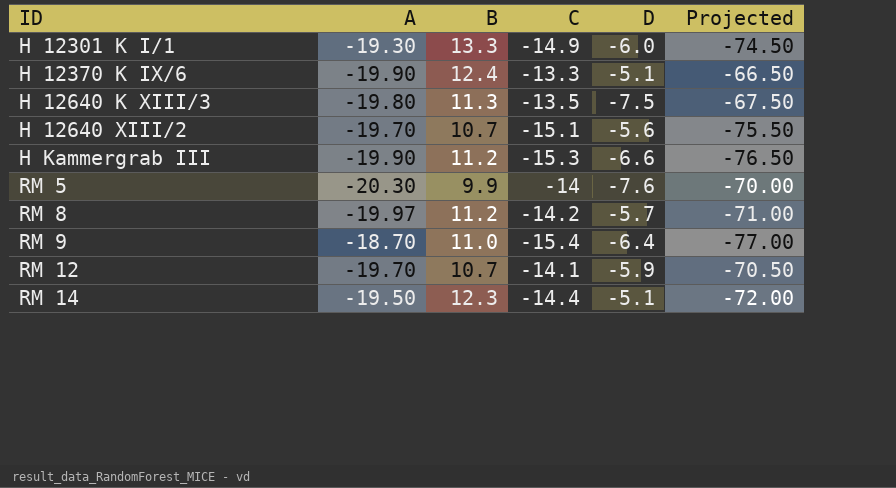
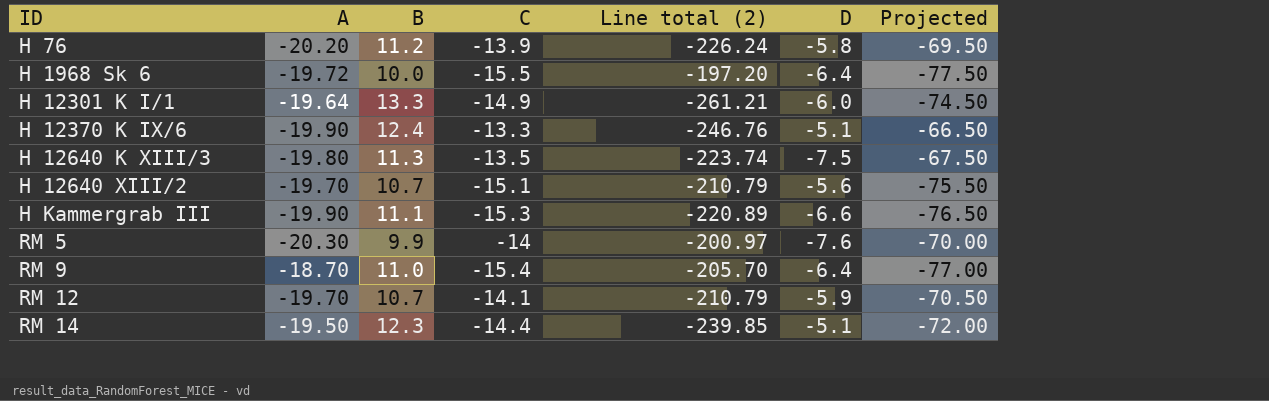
column Line total (2) | formula: none -> [A] * [B]
row RM 8: -19.97 | 11.2 | -14.2 | -5.7 | -71.00 -> none
row H 76: none -> -20.20 | 11.2 | -13.9 | -226.24 | -5.8 | -69.50
row H 1968 Sk 6: none -> -19.72 | 10.0 | -15.5 | -197.20 | -6.4 | -77.50
H 12301 K I/1 | A: -19.30 -> -19.64
H Kammergrab III | B: 11.2 -> 11.1

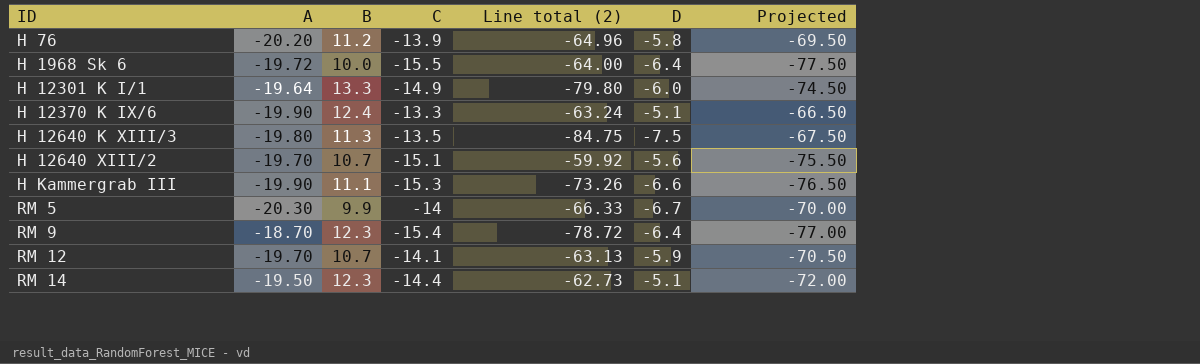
column Line total (2) | formula: [A] * [B] -> [B] * [D]
RM 5 | D: -7.6 -> -6.7
RM 9 | B: 11.0 -> 12.3

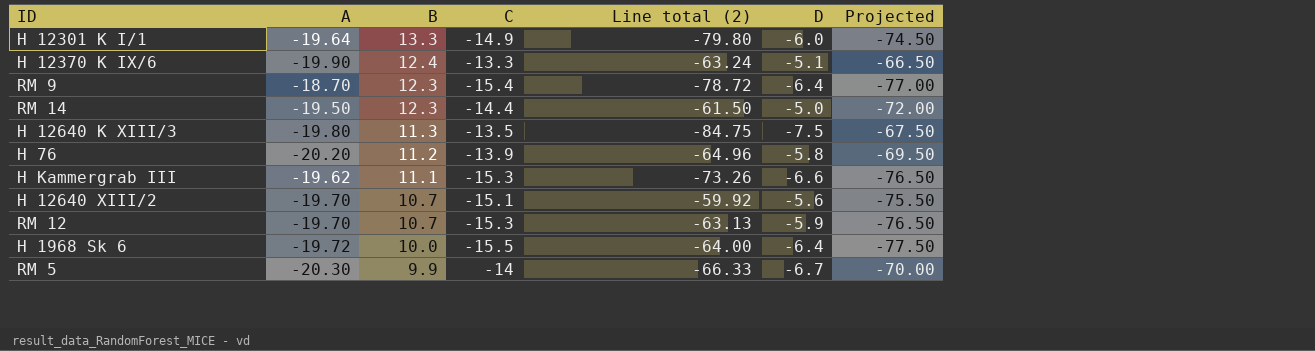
row order: ID ascending -> B descending
RM 14 | Line total (2): -62.73 -> -61.50
RM 14 | D: -5.1 -> -5.0
H Kammergrab III | A: -19.90 -> -19.62
RM 12 | C: -14.1 -> -15.3
RM 12 | Projected: -70.50 -> -76.50

